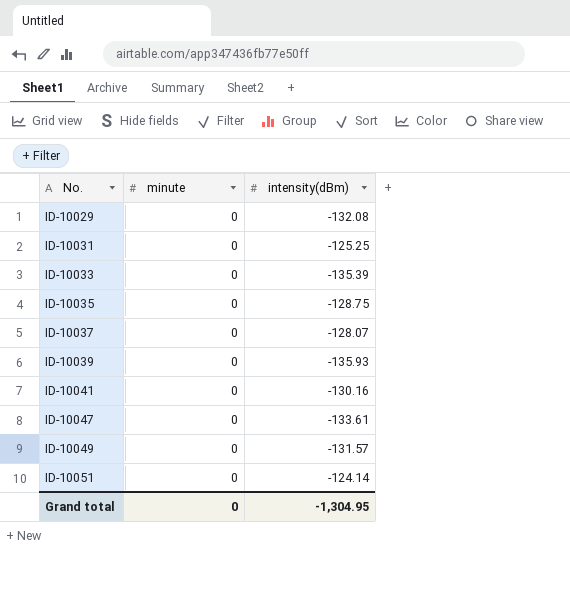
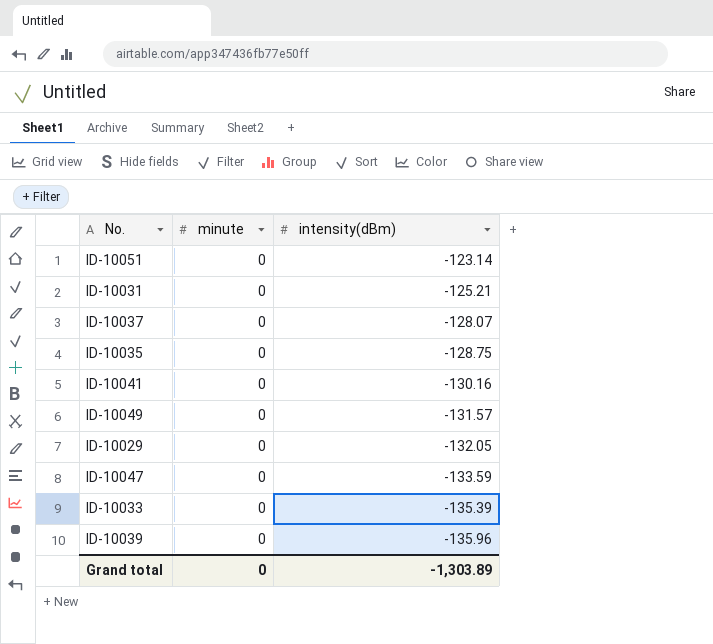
row order: No. ascending -> intensity(dBm) descending
ID-10051 | intensity(dBm): -124.14 -> -123.14
ID-10031 | intensity(dBm): -125.25 -> -125.21
ID-10029 | intensity(dBm): -132.08 -> -132.05
ID-10047 | intensity(dBm): -133.61 -> -133.59
ID-10039 | intensity(dBm): -135.93 -> -135.96
Grand total | intensity(dBm): -1,304.95 -> -1,303.89

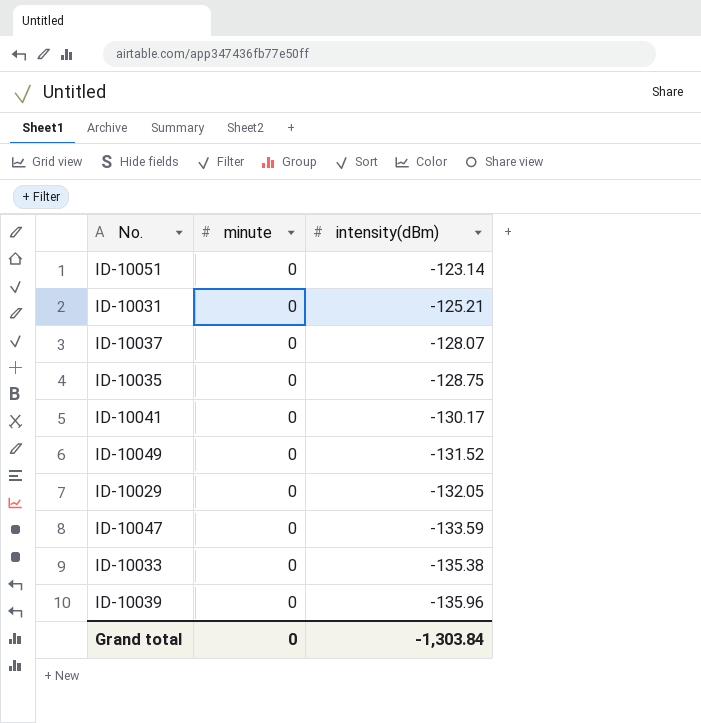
ID-10041 | intensity(dBm): -130.16 -> -130.17
ID-10049 | intensity(dBm): -131.57 -> -131.52
ID-10033 | intensity(dBm): -135.39 -> -135.38
Grand total | intensity(dBm): -1,303.89 -> -1,303.84

